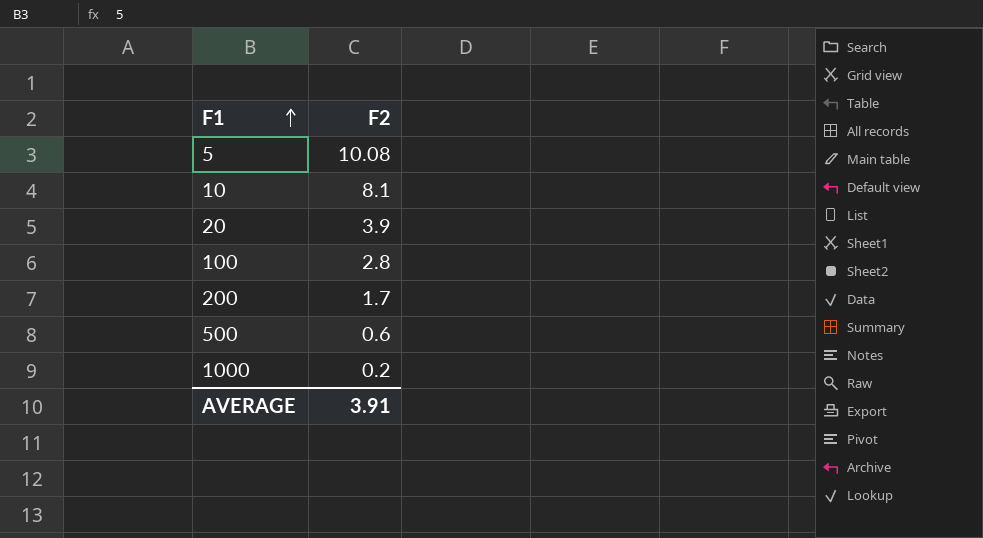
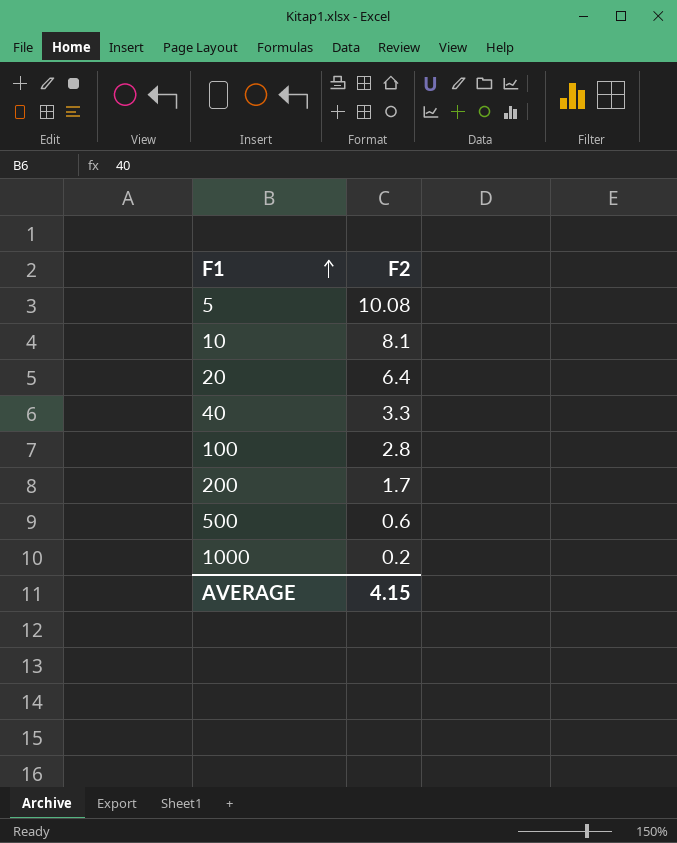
20 | F2: 3.9 -> 6.4
row 40: none -> 3.3
AVERAGE | F2: 3.91 -> 4.15

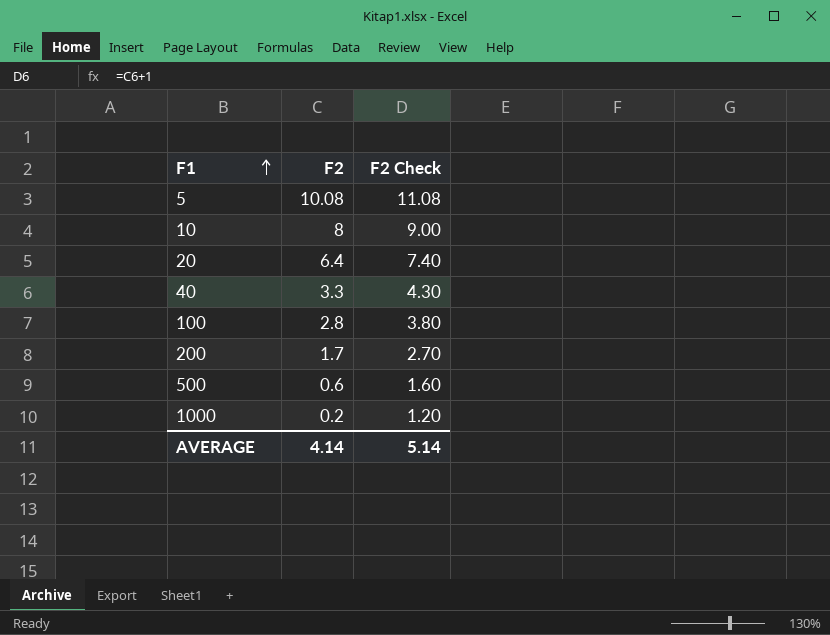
column F2 Check | formula: none -> [F2] + 1
10 | F2: 8.1 -> 8
AVERAGE | F2: 4.15 -> 4.14

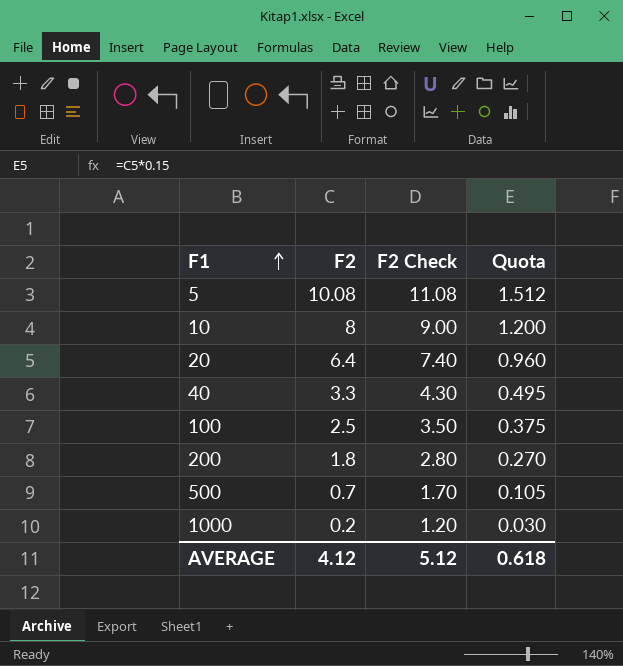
column Quota | formula: none -> [F2] * 0.15
100 | F2: 2.8 -> 2.5
100 | F2 Check: 3.80 -> 3.50
200 | F2: 1.7 -> 1.8
200 | F2 Check: 2.70 -> 2.80
500 | F2: 0.6 -> 0.7
500 | F2 Check: 1.60 -> 1.70
AVERAGE | F2: 4.14 -> 4.12
AVERAGE | F2 Check: 5.14 -> 5.12

